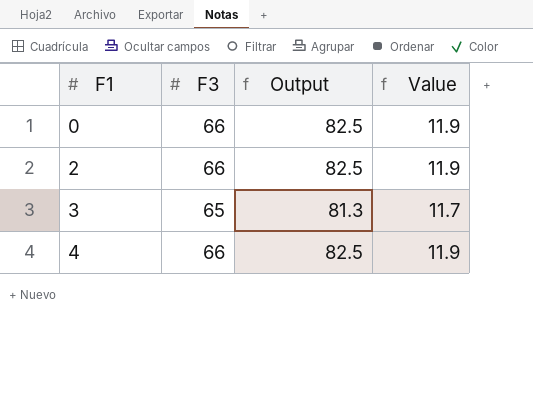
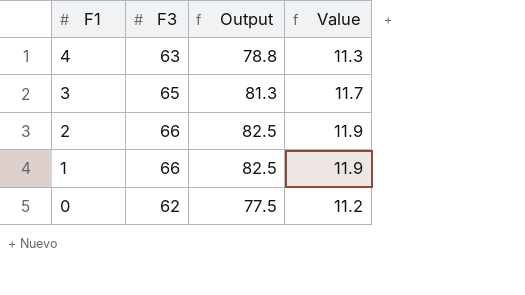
row order: F1 ascending -> F1 descending
4 | F3: 66 -> 63
4 | Output: 82.5 -> 78.8
4 | Value: 11.9 -> 11.3
row 1: none -> 66 | 82.5 | 11.9
0 | F3: 66 -> 62
0 | Output: 82.5 -> 77.5
0 | Value: 11.9 -> 11.2

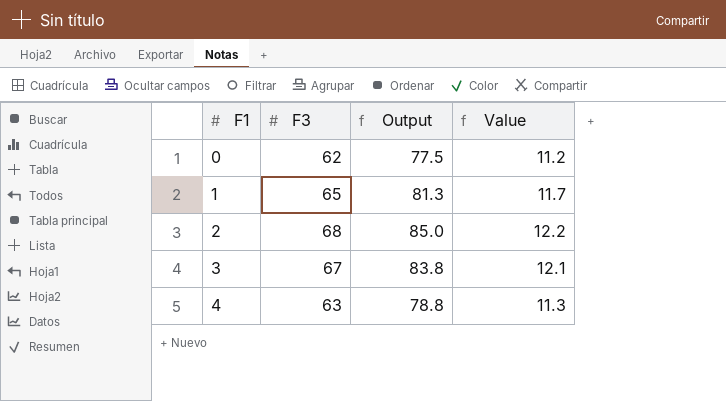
row order: F1 descending -> F1 ascending
1 | F3: 66 -> 65
1 | Output: 82.5 -> 81.3
1 | Value: 11.9 -> 11.7
2 | F3: 66 -> 68
2 | Output: 82.5 -> 85.0
2 | Value: 11.9 -> 12.2
3 | F3: 65 -> 67
3 | Output: 81.3 -> 83.8
3 | Value: 11.7 -> 12.1

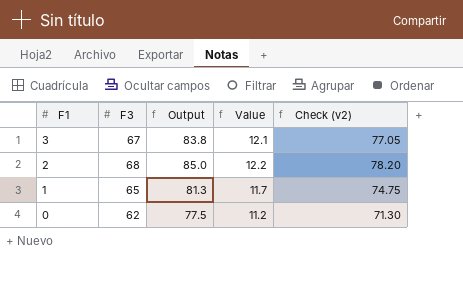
row order: F1 ascending -> F1 descending
column Check (v2) | formula: none -> [F3] * 1.15
row 4: 63 | 78.8 | 11.3 -> none

